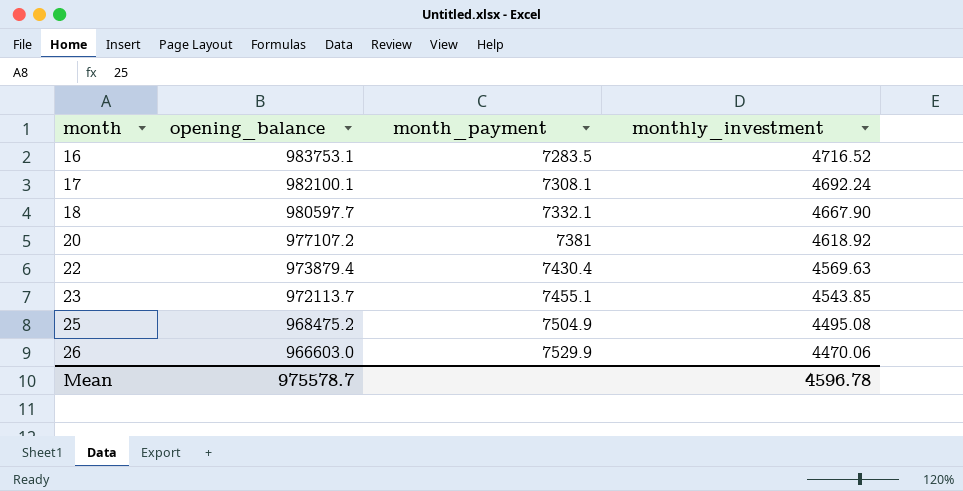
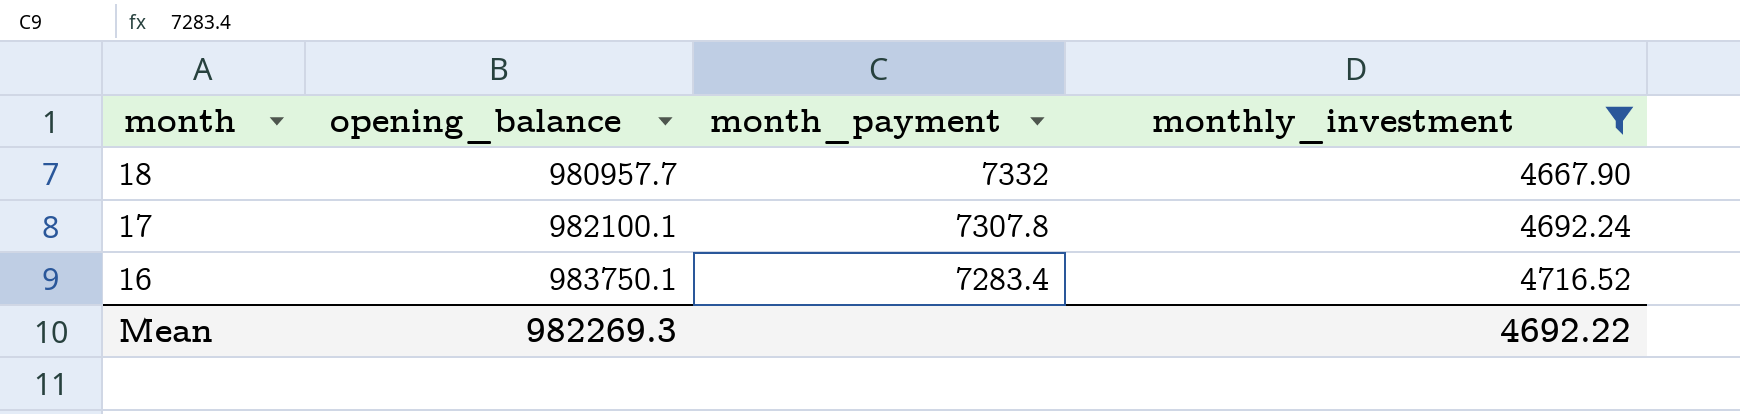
filter: none -> monthly_investment >= 4667.90
row order: month ascending -> month descending
18 | opening_balance: 980597.7 -> 980957.7
18 | month_payment: 7332.1 -> 7332
17 | month_payment: 7308.1 -> 7307.8
16 | opening_balance: 983753.1 -> 983750.1
16 | month_payment: 7283.5 -> 7283.4
Mean | opening_balance: 975578.7 -> 982269.3
Mean | monthly_investment: 4596.78 -> 4692.22

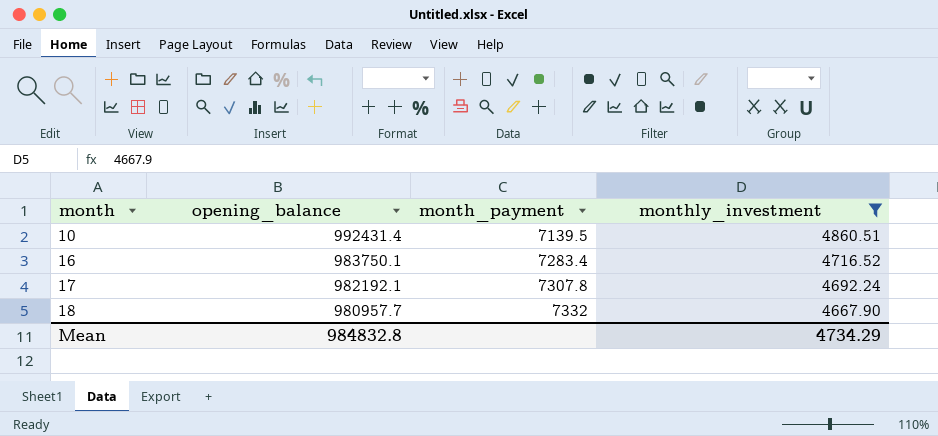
row order: month descending -> month ascending
row 10: none -> 992431.4 | 7139.5 | 4860.51
17 | opening_balance: 982100.1 -> 982192.1
Mean | opening_balance: 982269.3 -> 984832.8
Mean | monthly_investment: 4692.22 -> 4734.29

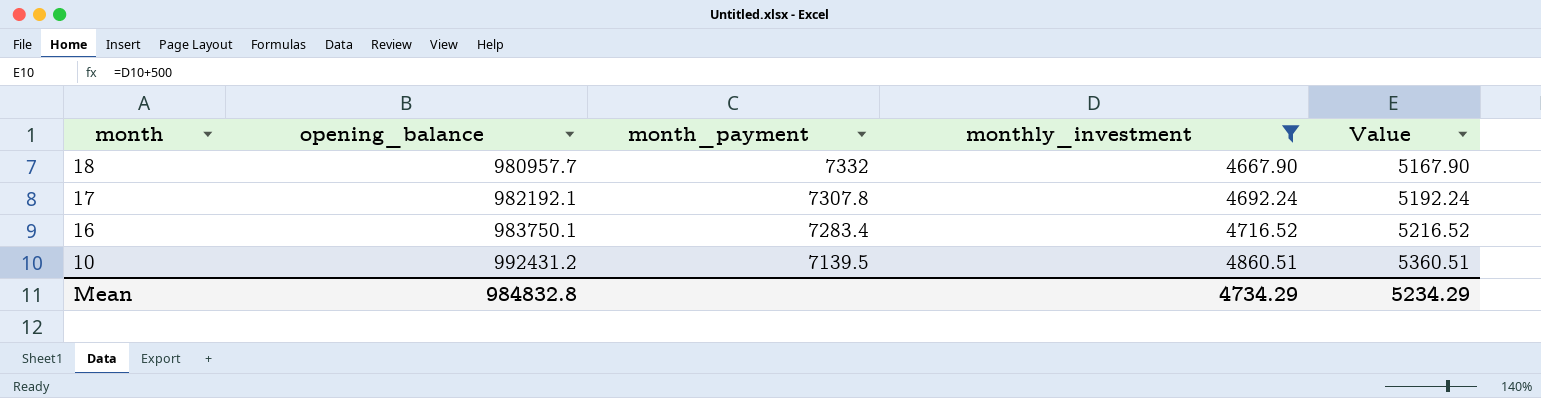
row order: month ascending -> month descending
column Value | formula: none -> [monthly_investment] + 500
10 | opening_balance: 992431.4 -> 992431.2

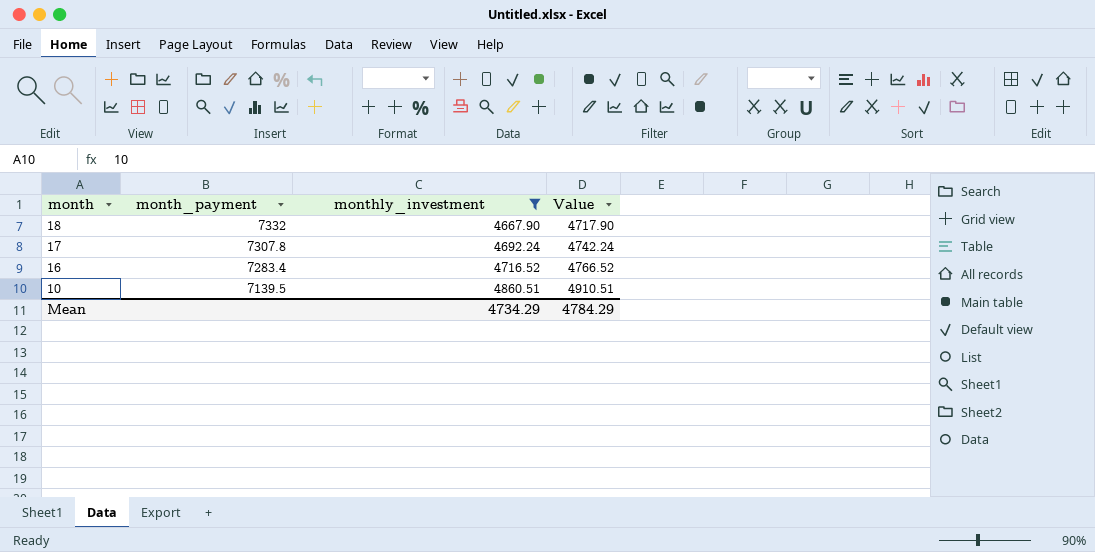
column opening_balance | position: 2 -> none
column Value | formula: [monthly_investment] + 500 -> [monthly_investment] + 50
Mean | Value: 5234.29 -> 4784.29

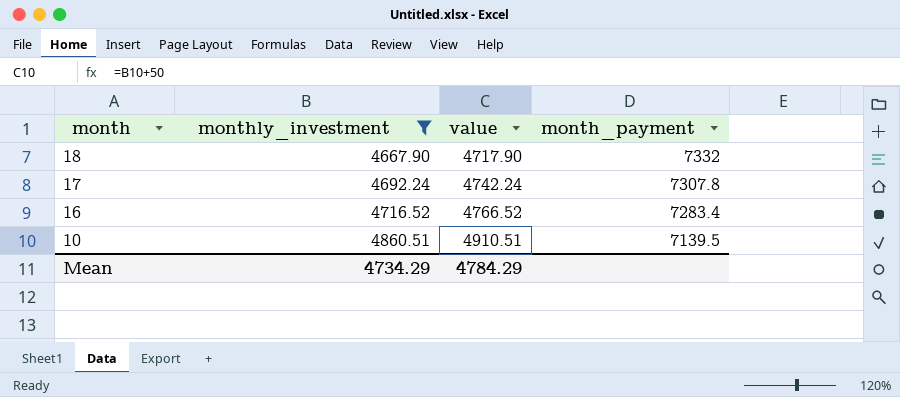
column name: Value -> value
column month_payment | position: 2 -> 4

